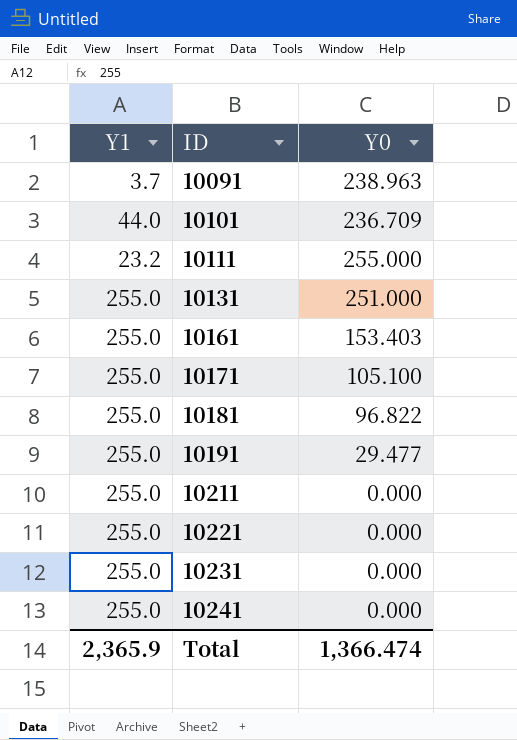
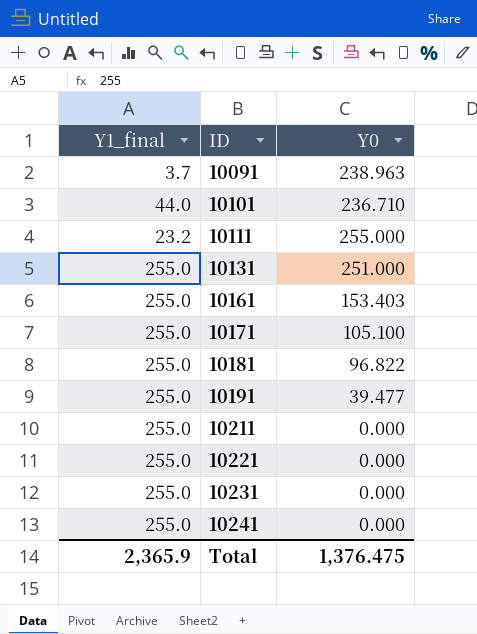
column name: Y1 -> Y1_final
10101 | Y0: 236.709 -> 236.710
10191 | Y0: 29.477 -> 39.477
Total | Y0: 1,366.474 -> 1,376.475

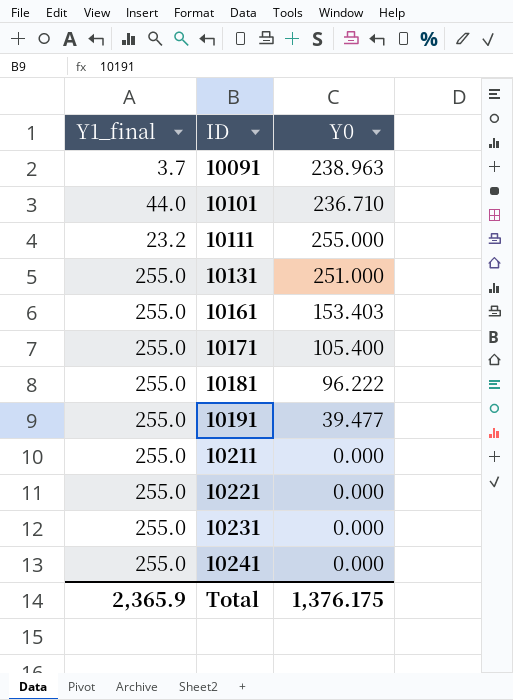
10171 | Y0: 105.100 -> 105.400
10181 | Y0: 96.822 -> 96.222
Total | Y0: 1,376.475 -> 1,376.175

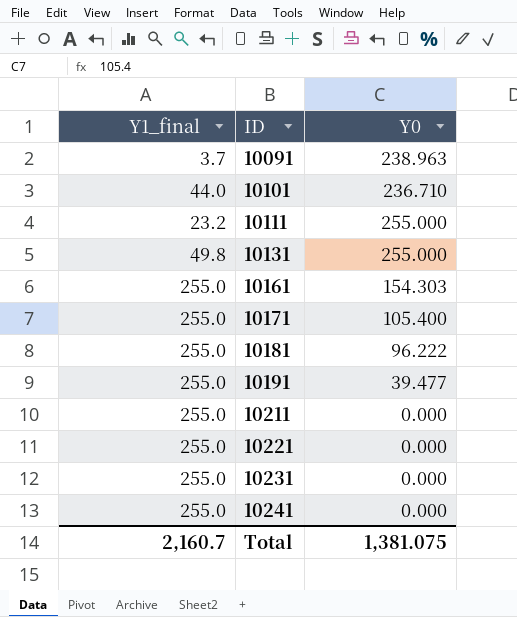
10131 | Y1_final: 255.0 -> 49.8
10131 | Y0: 251.000 -> 255.000
10161 | Y0: 153.403 -> 154.303
Total | Y1_final: 2,365.9 -> 2,160.7
Total | Y0: 1,376.175 -> 1,381.075

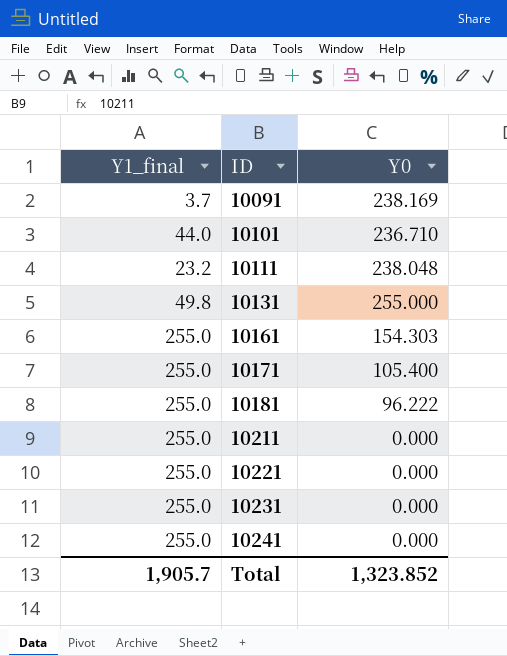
row 10191: 255.0 | 39.477 -> none
10091 | Y0: 238.963 -> 238.169
10111 | Y0: 255.000 -> 238.048
Total | Y1_final: 2,160.7 -> 1,905.7
Total | Y0: 1,381.075 -> 1,323.852

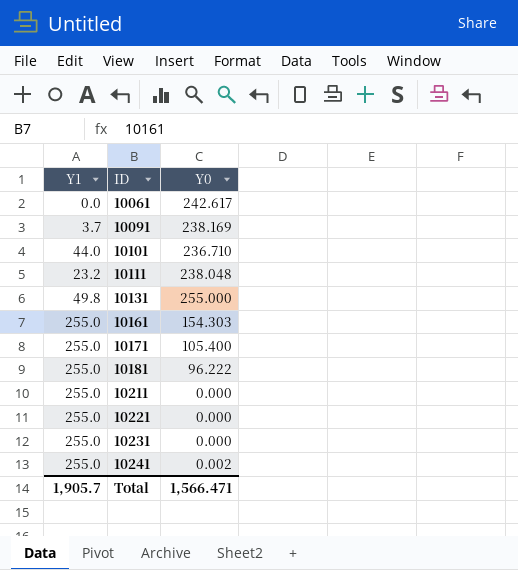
column name: Y1_final -> Y1
row 10061: none -> 0.0 | 242.617
10241 | Y0: 0.000 -> 0.002
Total | Y0: 1,323.852 -> 1,566.471

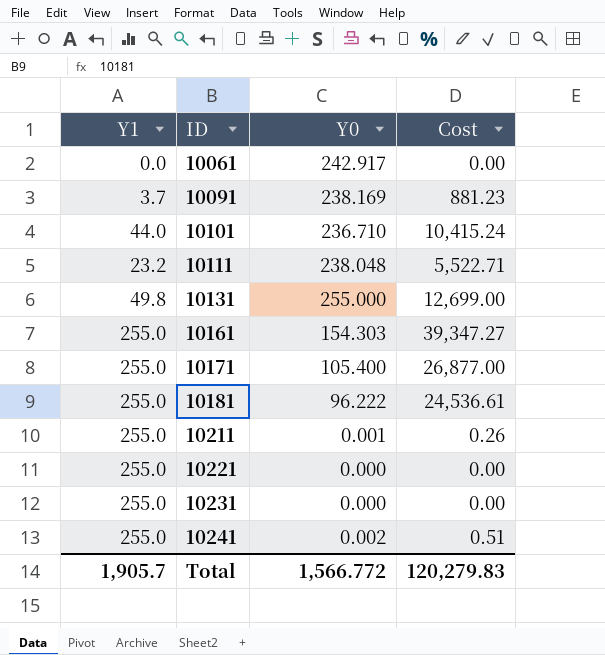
column Cost | formula: none -> [Y1] * [Y0]
10061 | Y0: 242.617 -> 242.917
10211 | Y0: 0.000 -> 0.001
Total | Y0: 1,566.471 -> 1,566.772

